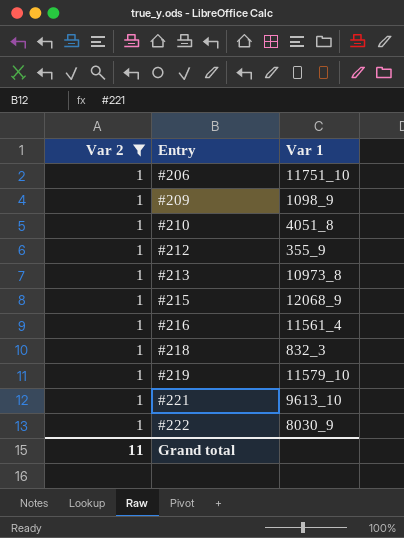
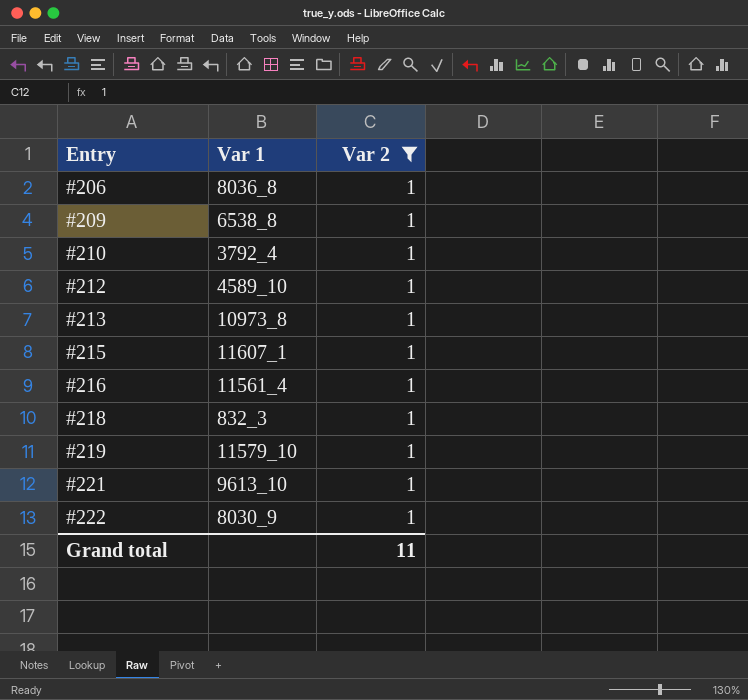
column Var 2 | position: 1 -> 3
#206 | Var 1: 11751_10 -> 8036_8
#209 | Var 1: 1098_9 -> 6538_8
#210 | Var 1: 4051_8 -> 3792_4
#212 | Var 1: 355_9 -> 4589_10
#215 | Var 1: 12068_9 -> 11607_1

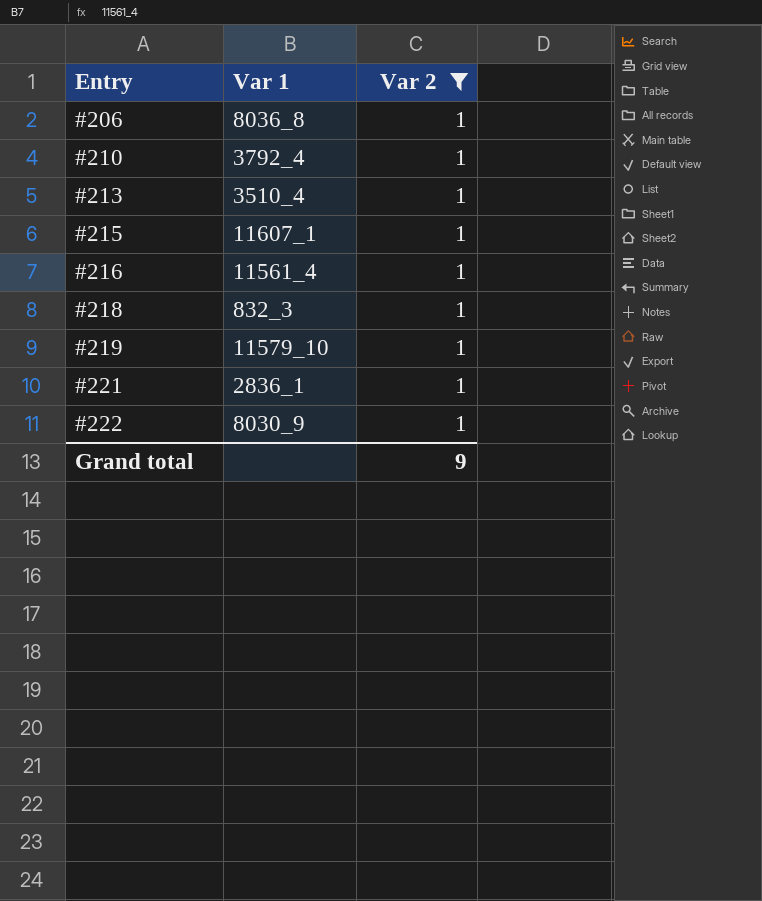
row #209: 6538_8 | 1 -> none
row #212: 4589_10 | 1 -> none
#213 | Var 1: 10973_8 -> 3510_4
#221 | Var 1: 9613_10 -> 2836_1
Grand total | Var 2: 11 -> 9

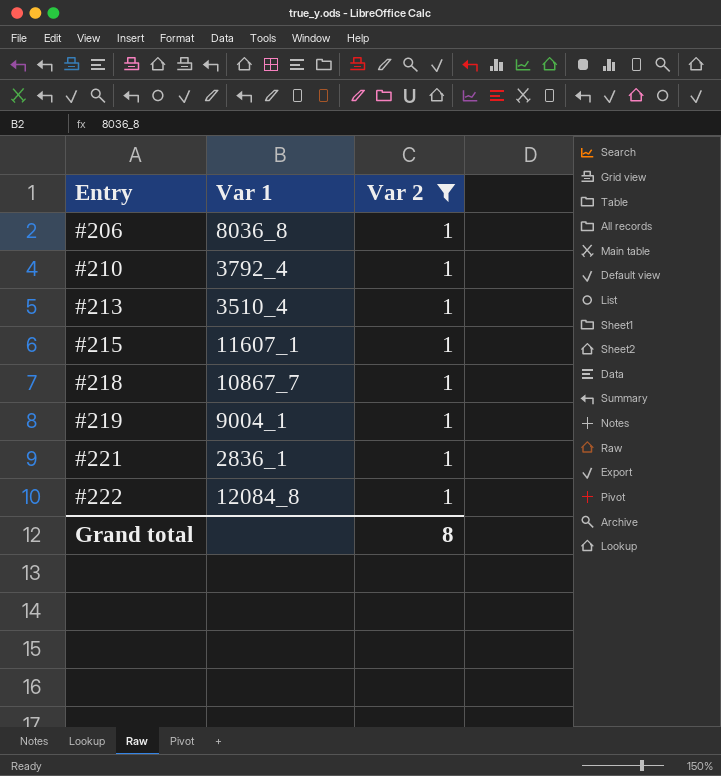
row #216: 11561_4 | 1 -> none
#218 | Var 1: 832_3 -> 10867_7
#219 | Var 1: 11579_10 -> 9004_1
#222 | Var 1: 8030_9 -> 12084_8
Grand total | Var 2: 9 -> 8

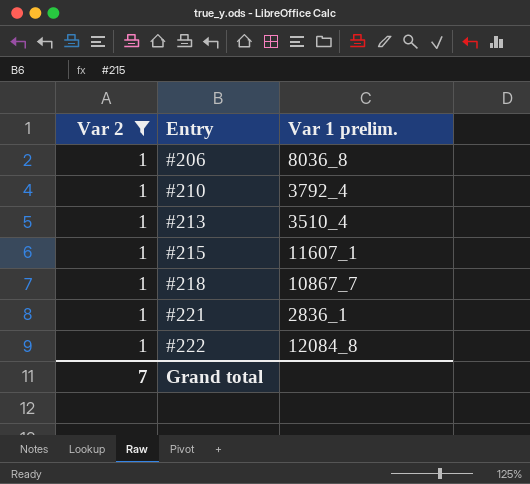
column Var 2 | position: 3 -> 1
column name: Var 1 -> Var 1 prelim.
row #219: 9004_1 | 1 -> none
Grand total | Var 2: 8 -> 7

